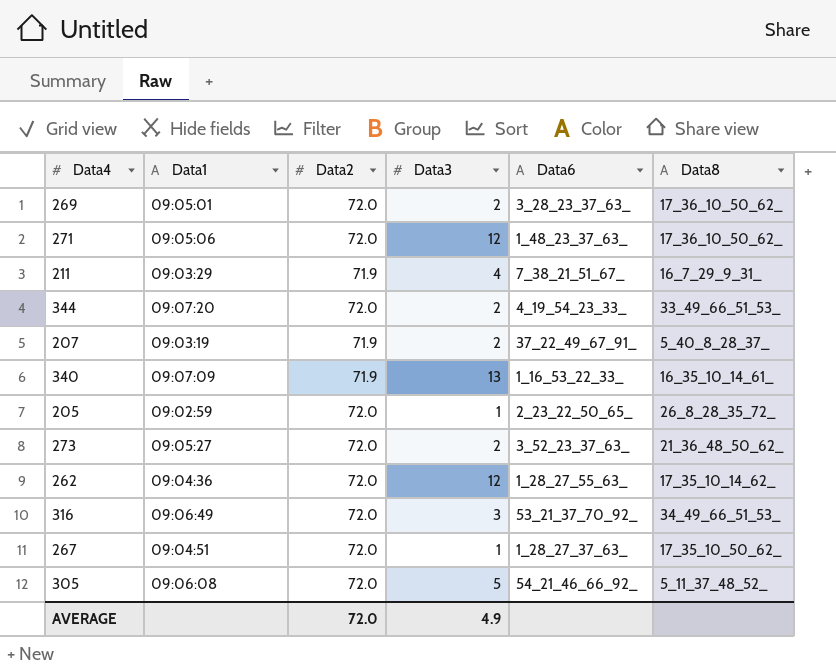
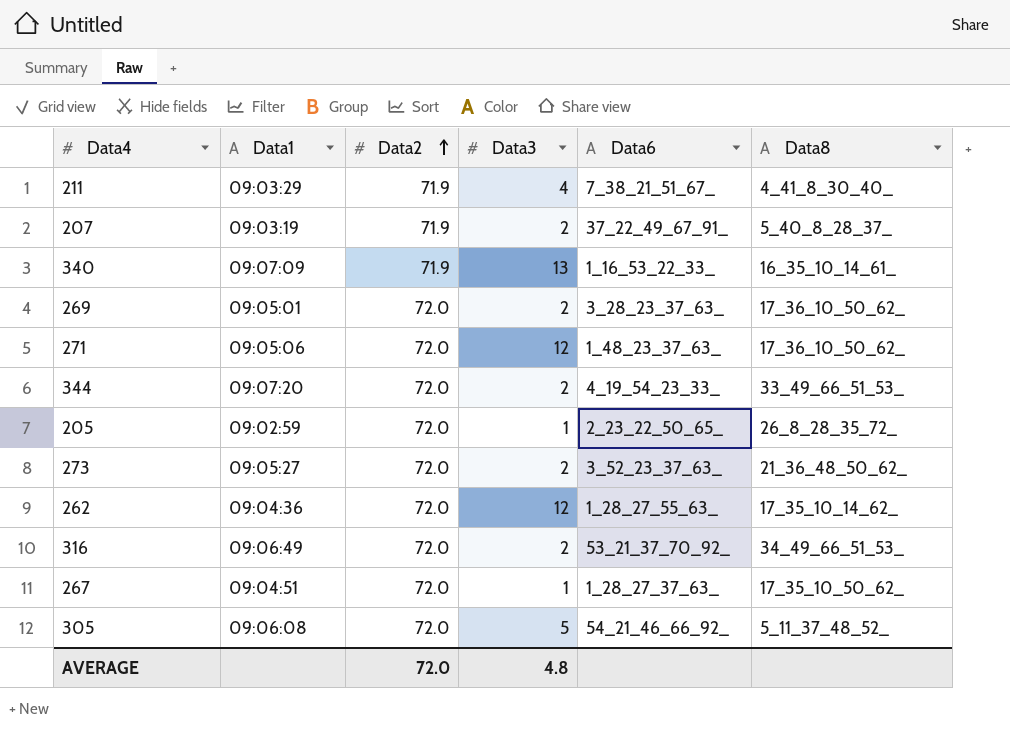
row order: none -> Data2 ascending
211 | Data8: 16_7_29_9_31_ -> 4_41_8_30_40_
316 | Data3: 3 -> 2
AVERAGE | Data3: 4.9 -> 4.8

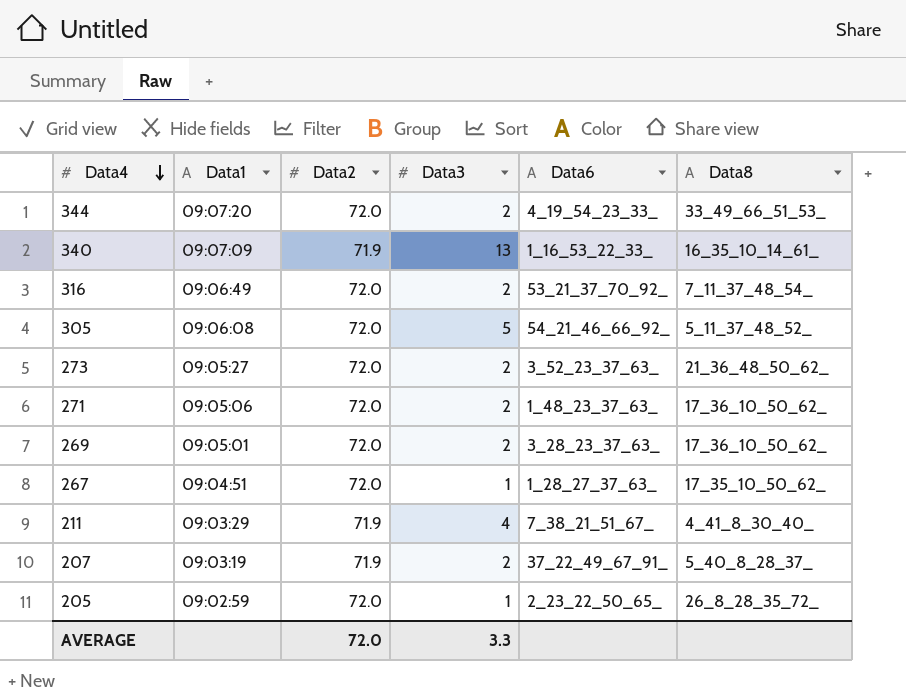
row order: Data2 ascending -> Data4 descending
row 262: 09:04:36 | 72.0 | 12 | 1_28_27_55_63_ | 17_35_10_14_62_ -> none
316 | Data8: 34_49_66_51_53_ -> 7_11_37_48_54_
271 | Data3: 12 -> 2
AVERAGE | Data3: 4.8 -> 3.3

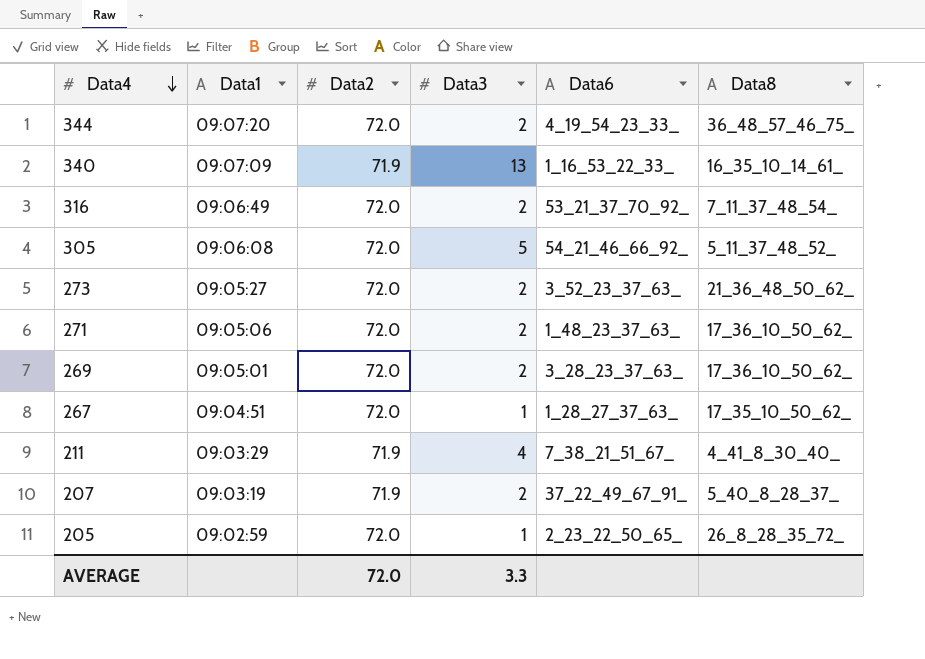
344 | Data8: 33_49_66_51_53_ -> 36_48_57_46_75_

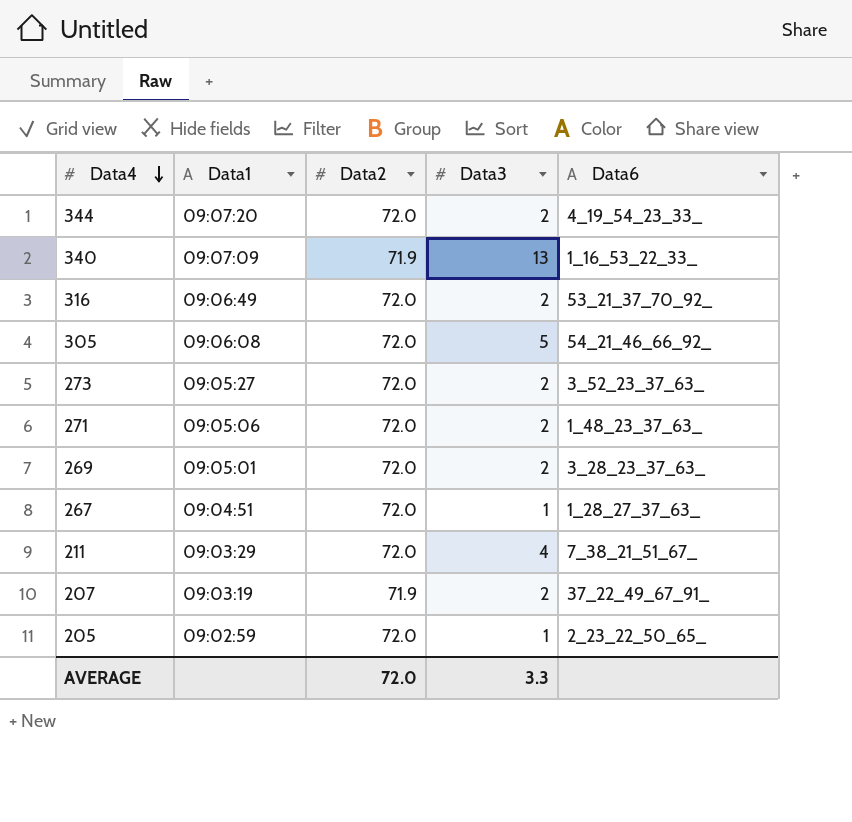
column Data8 | position: 6 -> none
211 | Data2: 71.9 -> 72.0

